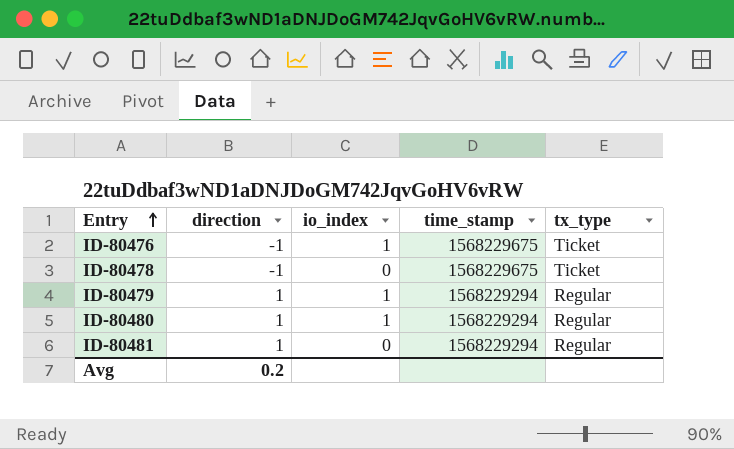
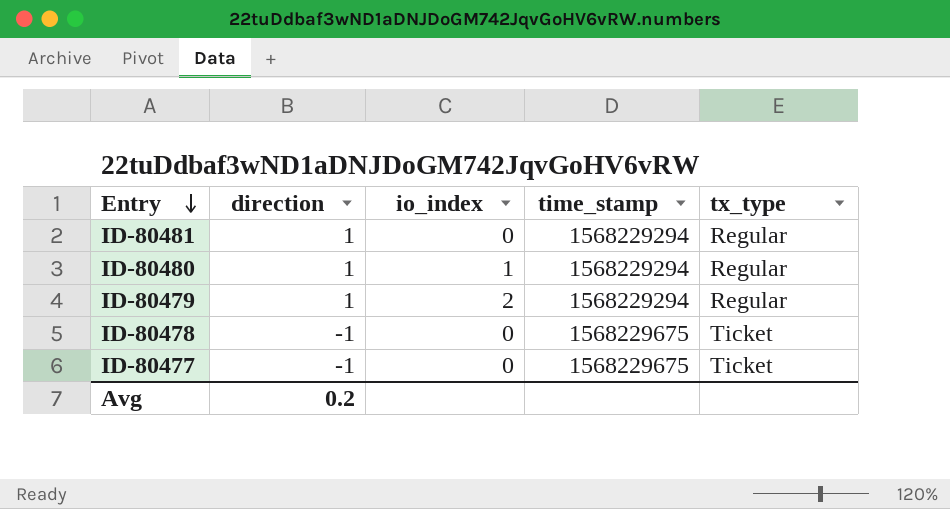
row order: Entry ascending -> Entry descending
row ID-80476: -1 | 1 | 1568229675 | Ticket -> none
ID-80479 | io_index: 1 -> 2
row ID-80477: none -> -1 | 0 | 1568229675 | Ticket

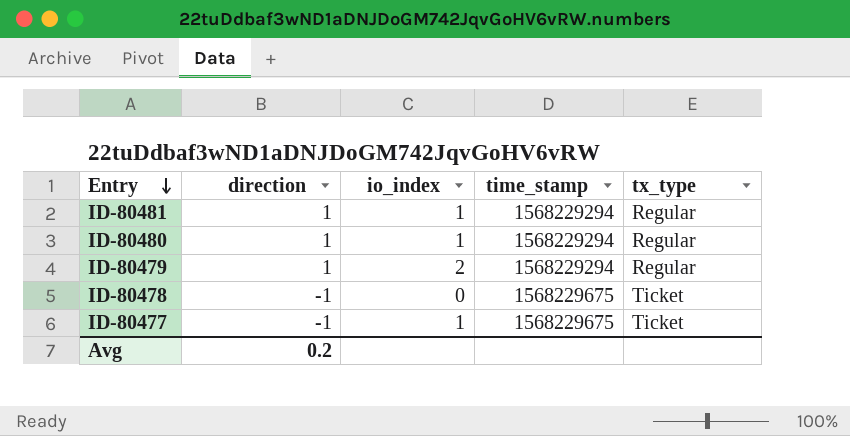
ID-80481 | io_index: 0 -> 1
ID-80477 | io_index: 0 -> 1

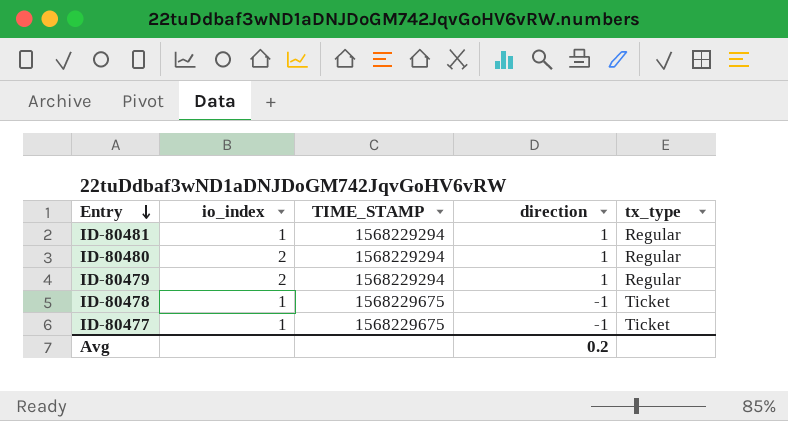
column name: time_stamp -> TIME_STAMP
column direction | position: 2 -> 4
ID-80480 | io_index: 1 -> 2
ID-80478 | io_index: 0 -> 1

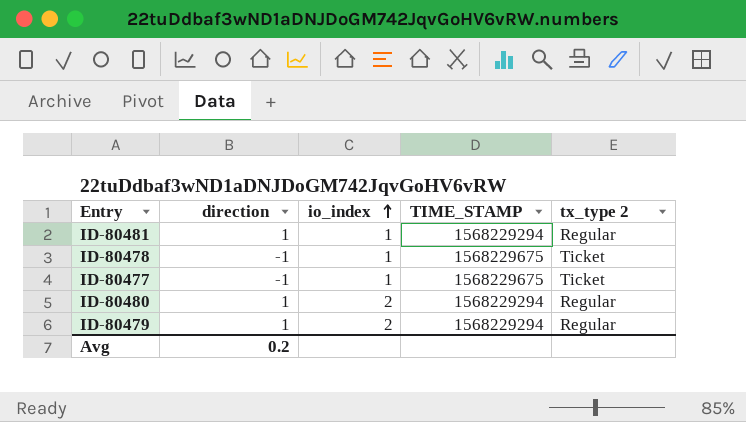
row order: Entry descending -> io_index ascending
column direction | position: 4 -> 2
column name: tx_type -> tx_type 2

